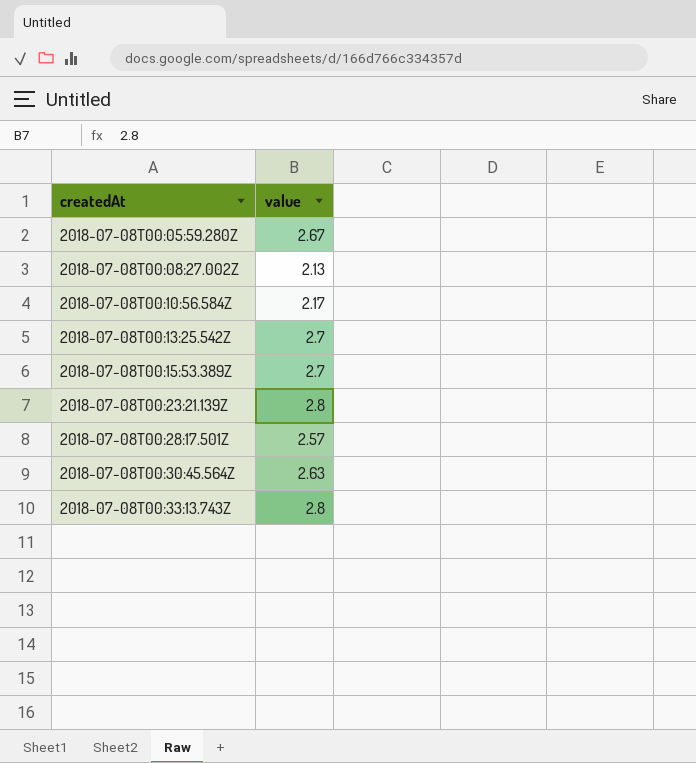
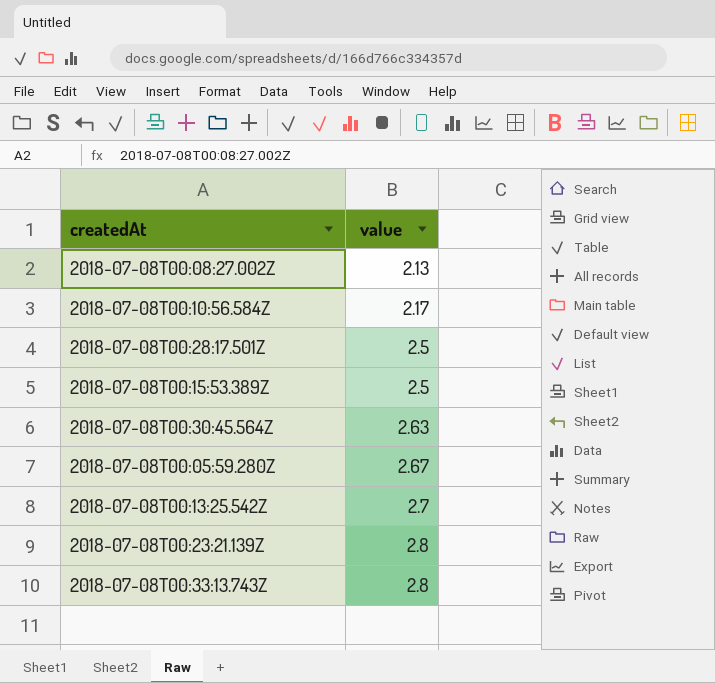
row order: createdAt ascending -> value ascending
2018-07-08T00:28:17.501Z | value: 2.57 -> 2.5
2018-07-08T00:15:53.389Z | value: 2.7 -> 2.5

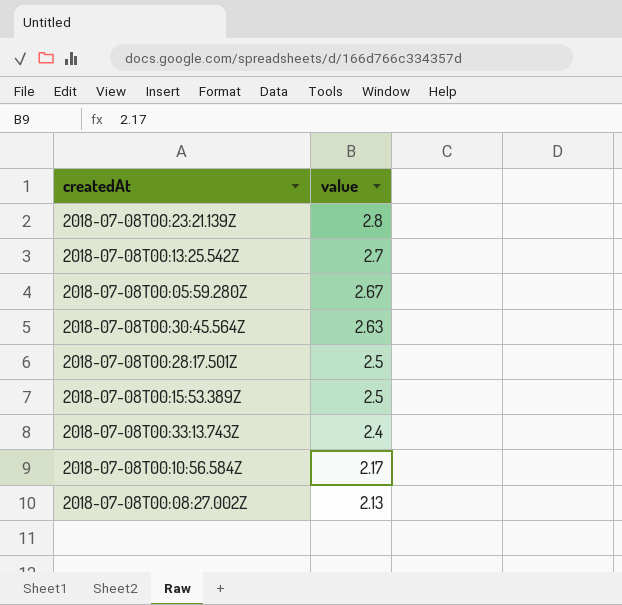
row order: value ascending -> value descending
2018-07-08T00:33:13.743Z | value: 2.8 -> 2.4

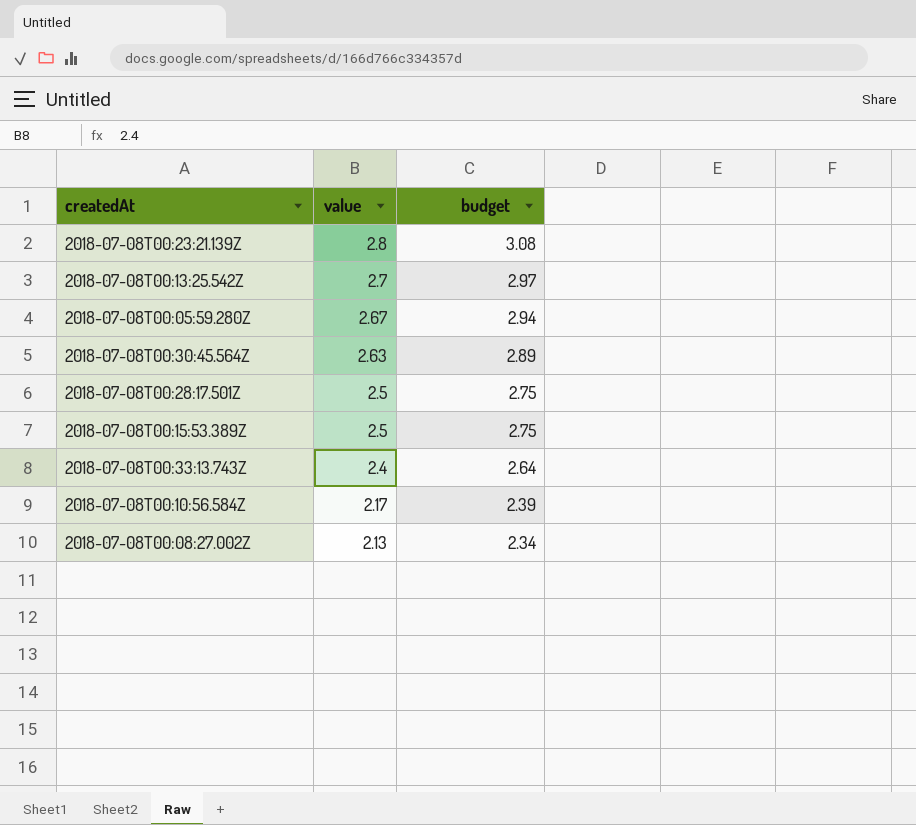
column budget | formula: none -> [value] * 1.1

